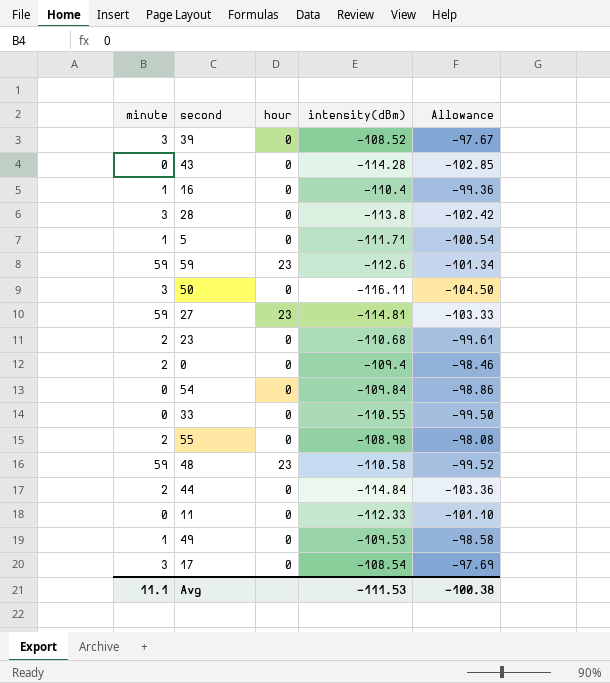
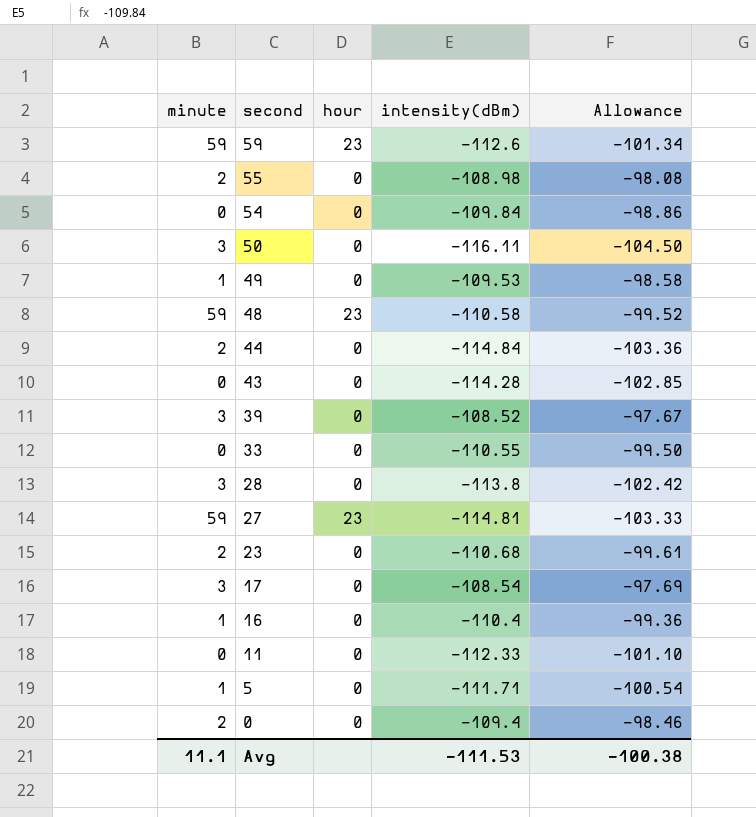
row order: none -> second descending

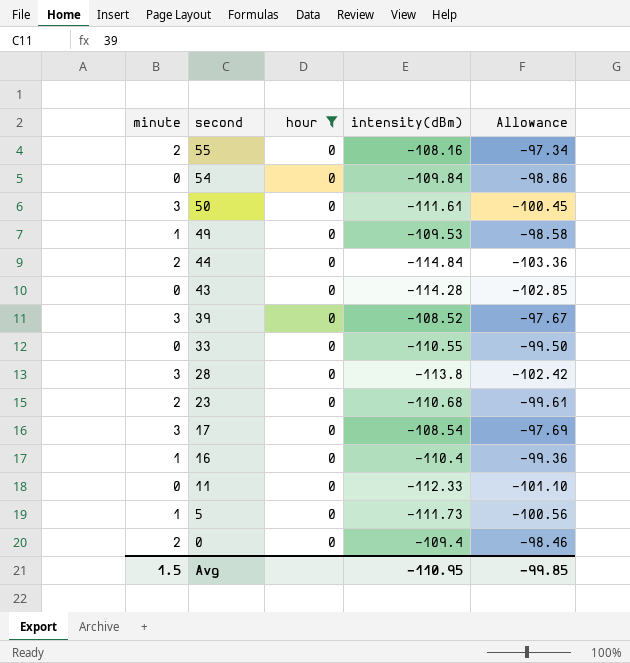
filter: none -> hour = 0
55 | intensity(dBm): -108.98 -> -108.16
55 | Allowance: -98.08 -> -97.34
50 | intensity(dBm): -116.11 -> -111.61
50 | Allowance: -104.50 -> -100.45
5 | intensity(dBm): -111.71 -> -111.73
5 | Allowance: -100.54 -> -100.56
Avg | minute: 11.1 -> 1.5
Avg | intensity(dBm): -111.53 -> -110.95
Avg | Allowance: -100.38 -> -99.85

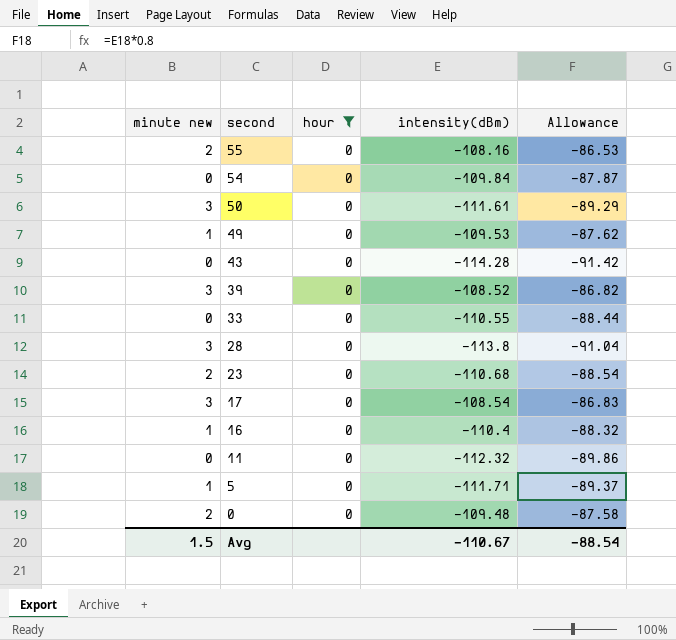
column name: minute -> minute new
column Allowance | formula: [intensity(dBm)] * 0.9 -> [intensity(dBm)] * 0.8
row 44: 2 | 0 | -114.84 | -103.36 -> none
11 | intensity(dBm): -112.33 -> -112.32
5 | intensity(dBm): -111.73 -> -111.71
0 | intensity(dBm): -109.4 -> -109.48
Avg | intensity(dBm): -110.95 -> -110.67
Avg | Allowance: -99.85 -> -88.54

